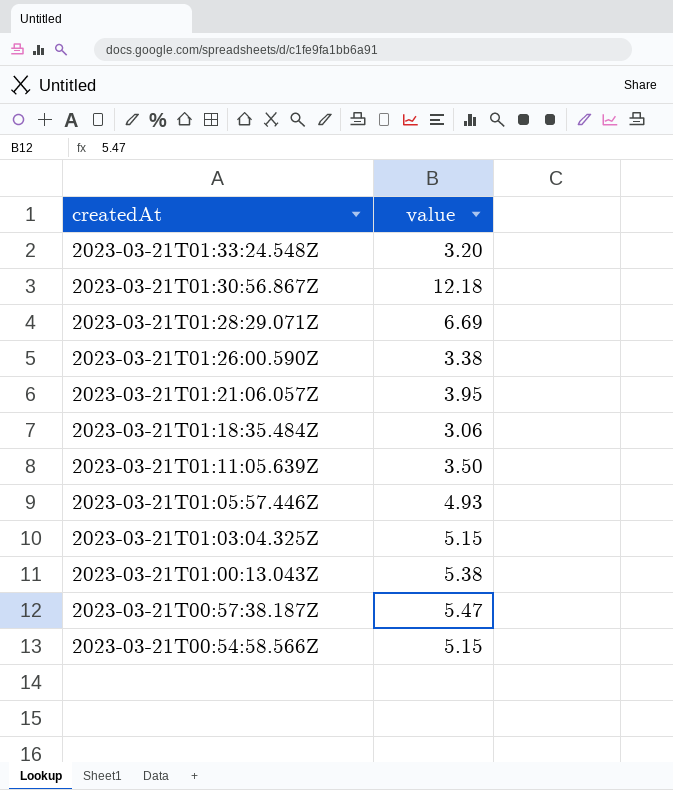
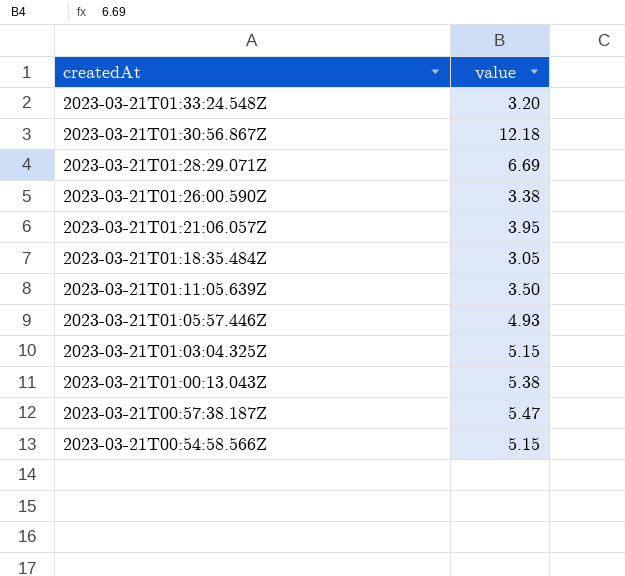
2023-03-21T01:18:35.484Z | value: 3.06 -> 3.05

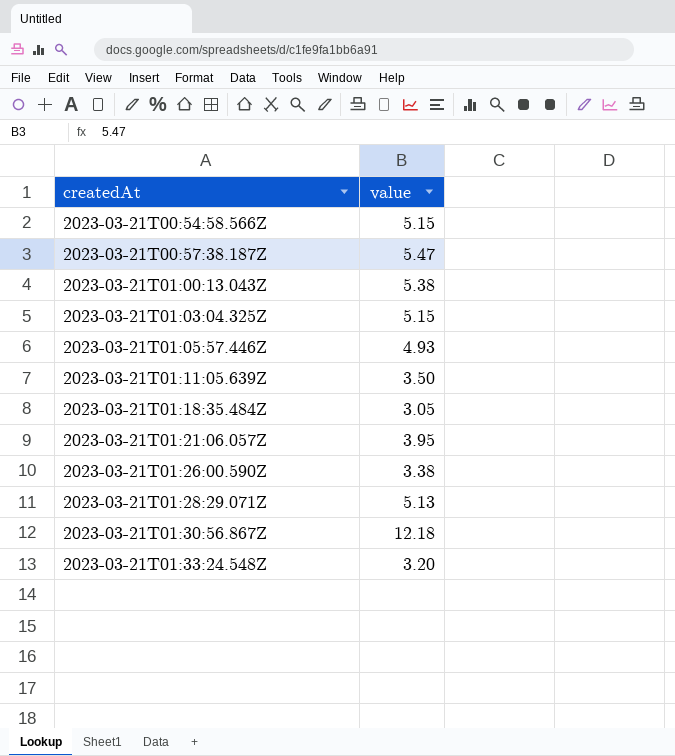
row order: createdAt descending -> createdAt ascending
2023-03-21T01:28:29.071Z | value: 6.69 -> 5.13

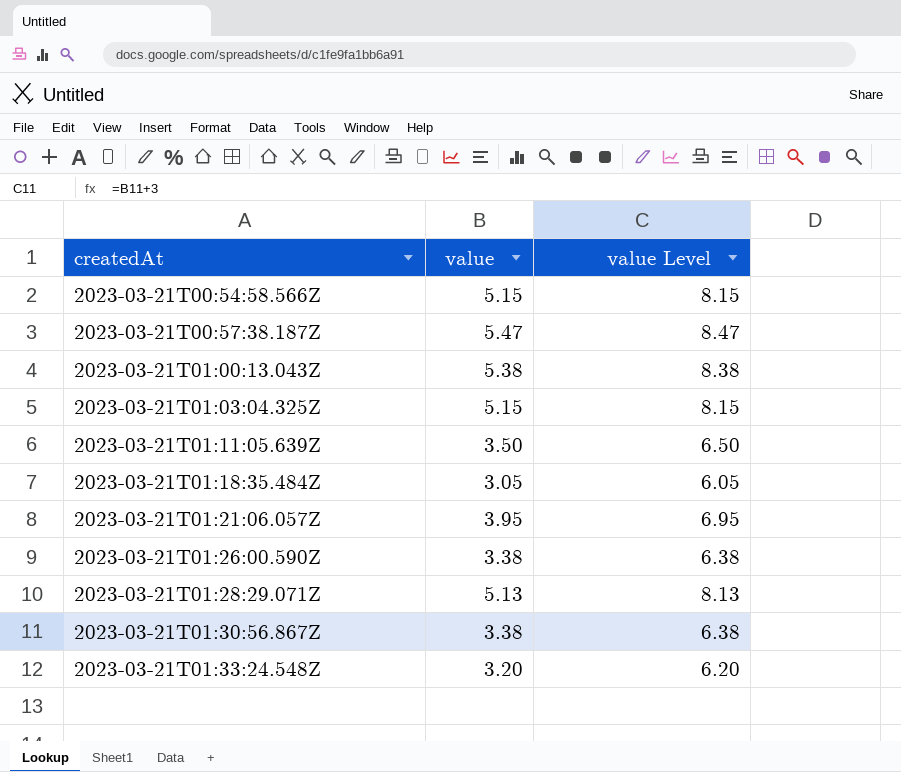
column value Level | formula: none -> [value] + 3
row 2023-03-21T01:05:57.446Z: 4.93 -> none
2023-03-21T01:30:56.867Z | value: 12.18 -> 3.38

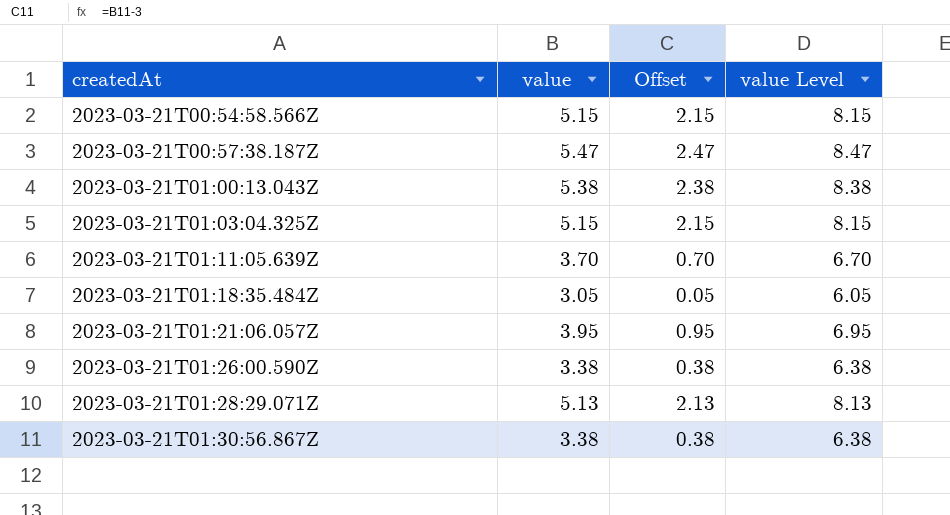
column Offset | formula: none -> [value] - 3
row 2023-03-21T01:33:24.548Z: 3.20 | 6.20 -> none
2023-03-21T01:11:05.639Z | value: 3.50 -> 3.70
2023-03-21T01:11:05.639Z | value Level: 6.50 -> 6.70

